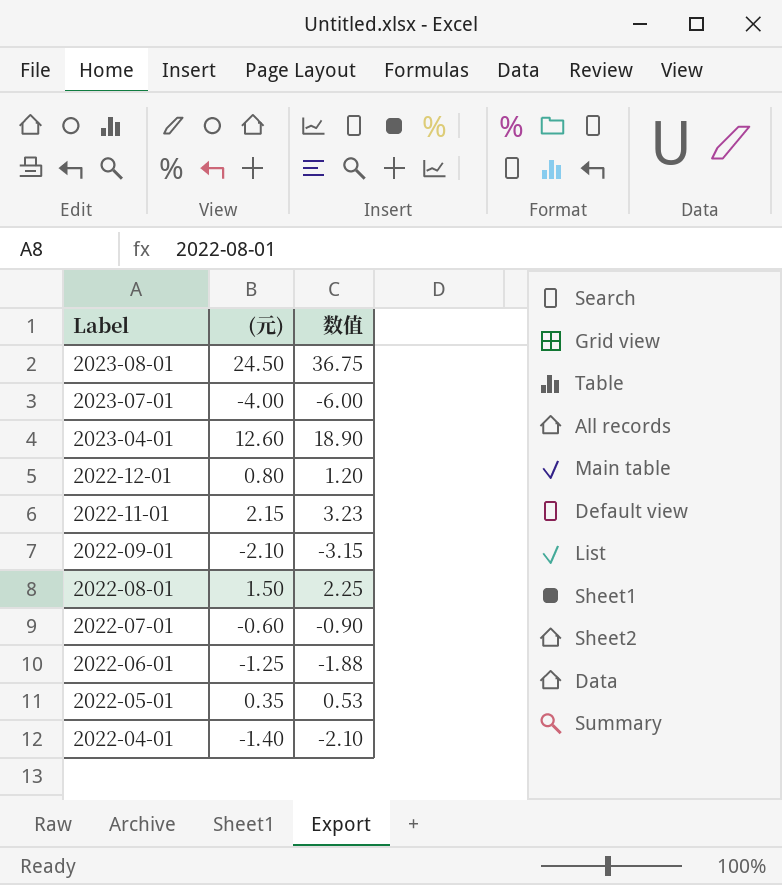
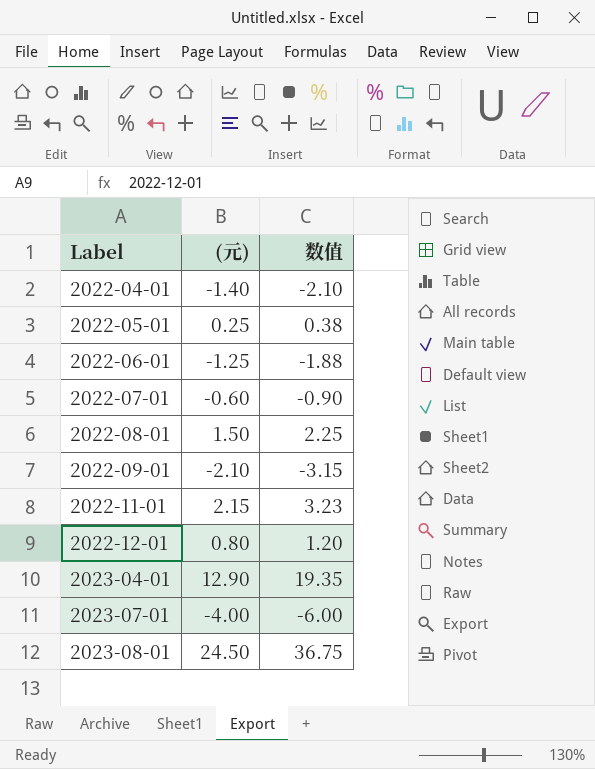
row order: Label descending -> Label ascending
2022-05-01 | (元): 0.35 -> 0.25
2022-05-01 | 数值: 0.53 -> 0.38
2023-04-01 | (元): 12.60 -> 12.90
2023-04-01 | 数值: 18.90 -> 19.35

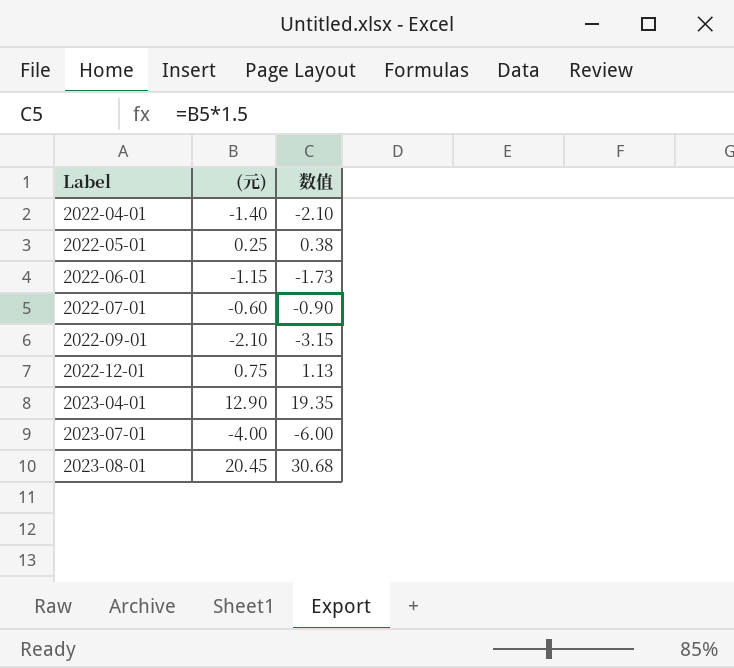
row 2022-08-01: 1.50 | 2.25 -> none
row 2022-11-01: 2.15 | 3.23 -> none
2022-06-01 | (元): -1.25 -> -1.15
2022-06-01 | 数值: -1.88 -> -1.73
2022-12-01 | (元): 0.80 -> 0.75
2022-12-01 | 数值: 1.20 -> 1.13
2023-08-01 | (元): 24.50 -> 20.45
2023-08-01 | 数值: 36.75 -> 30.68

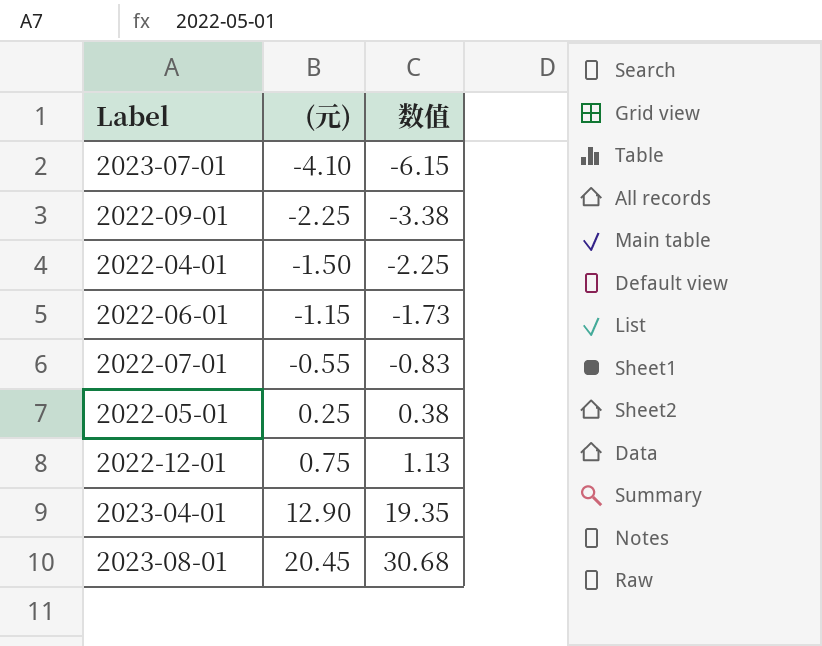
row order: Label ascending -> (元) ascending
2023-07-01 | (元): -4.00 -> -4.10
2023-07-01 | 数值: -6.00 -> -6.15
2022-09-01 | (元): -2.10 -> -2.25
2022-09-01 | 数值: -3.15 -> -3.38
2022-04-01 | (元): -1.40 -> -1.50
2022-04-01 | 数值: -2.10 -> -2.25
2022-07-01 | (元): -0.60 -> -0.55
2022-07-01 | 数值: -0.90 -> -0.83

